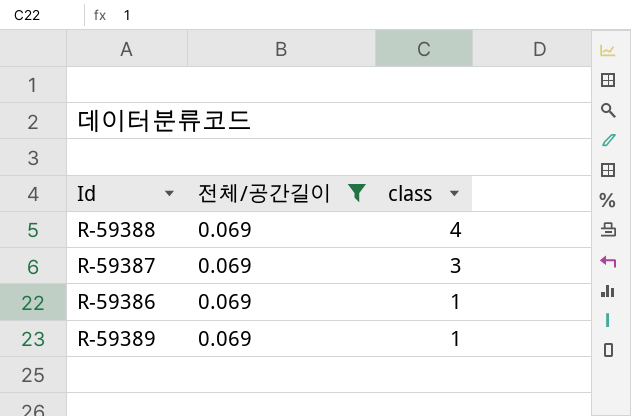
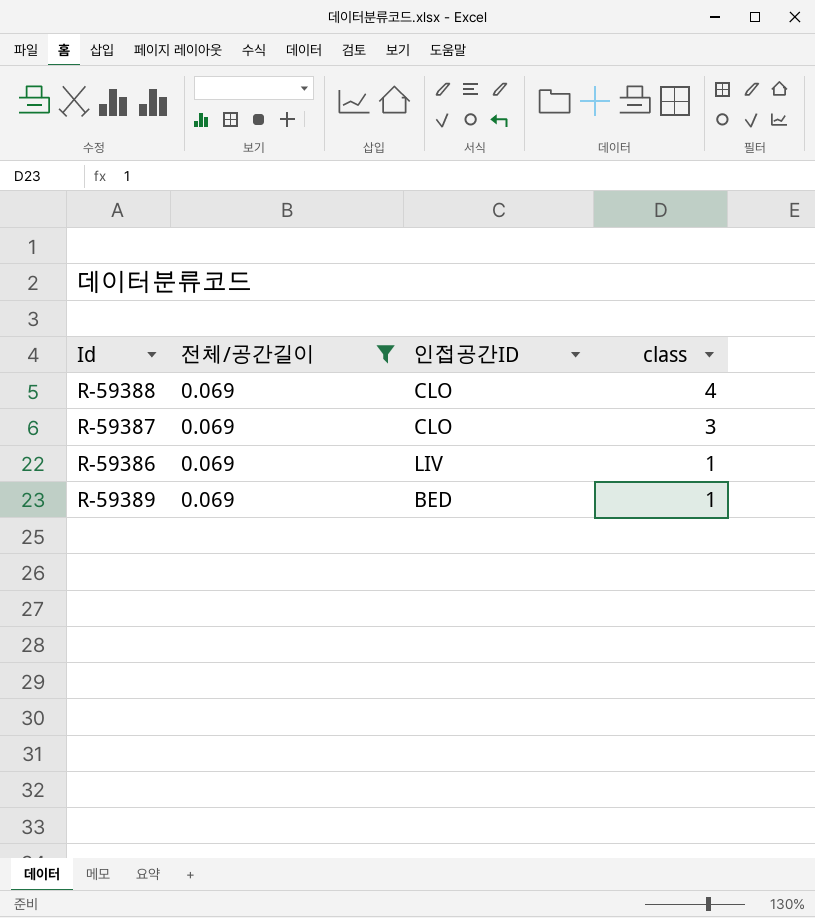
column 인접공간ID | position: none -> 3

